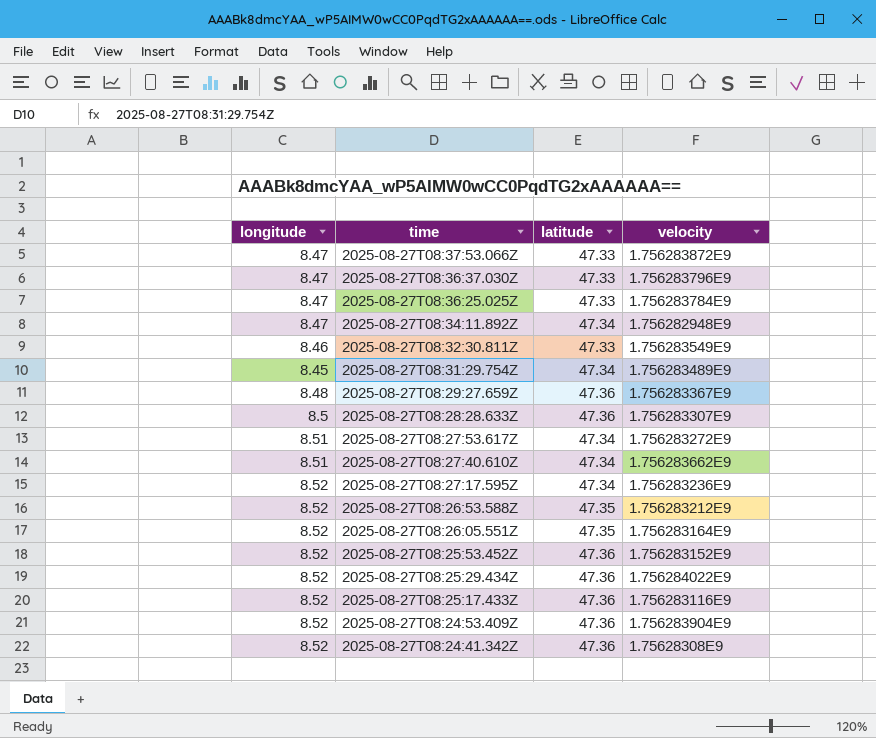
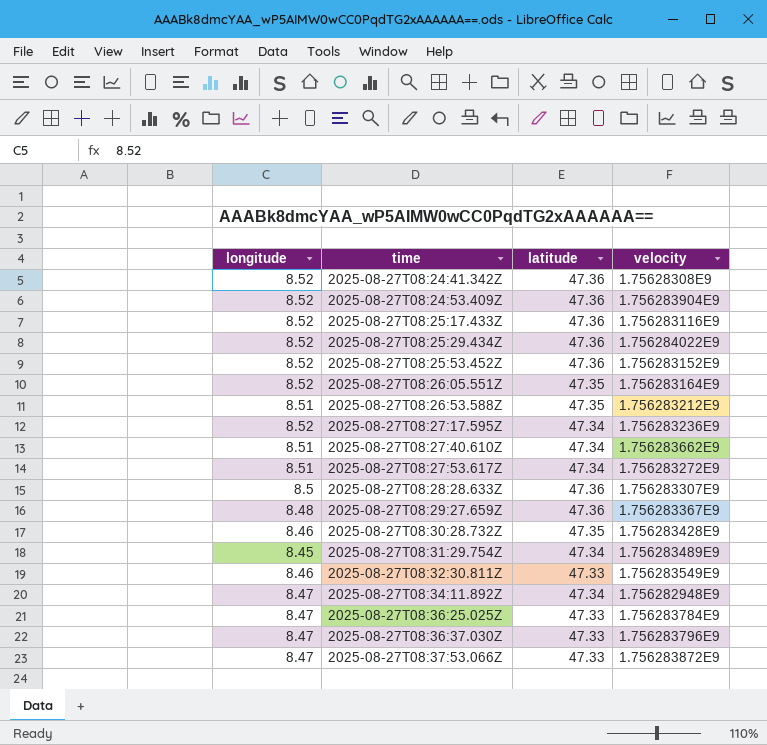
row order: time descending -> time ascending
2025-08-27T08:26:53.588Z | longitude: 8.52 -> 8.51
row 2025-08-27T08:30:28.732Z: none -> 8.46 | 47.35 | 1.756283428E9

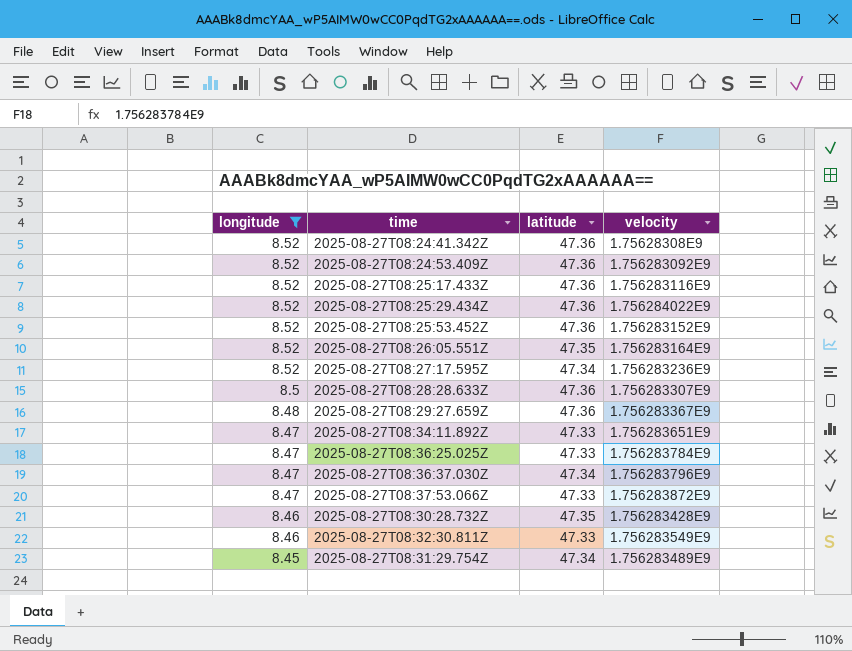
filter: none -> longitude != 8.51
row order: time ascending -> longitude descending
2025-08-27T08:24:53.409Z | velocity: 1.756283904E9 -> 1.756283092E9
2025-08-27T08:34:11.892Z | latitude: 47.34 -> 47.33
2025-08-27T08:34:11.892Z | velocity: 1.756282948E9 -> 1.756283651E9
2025-08-27T08:36:37.030Z | latitude: 47.33 -> 47.34

